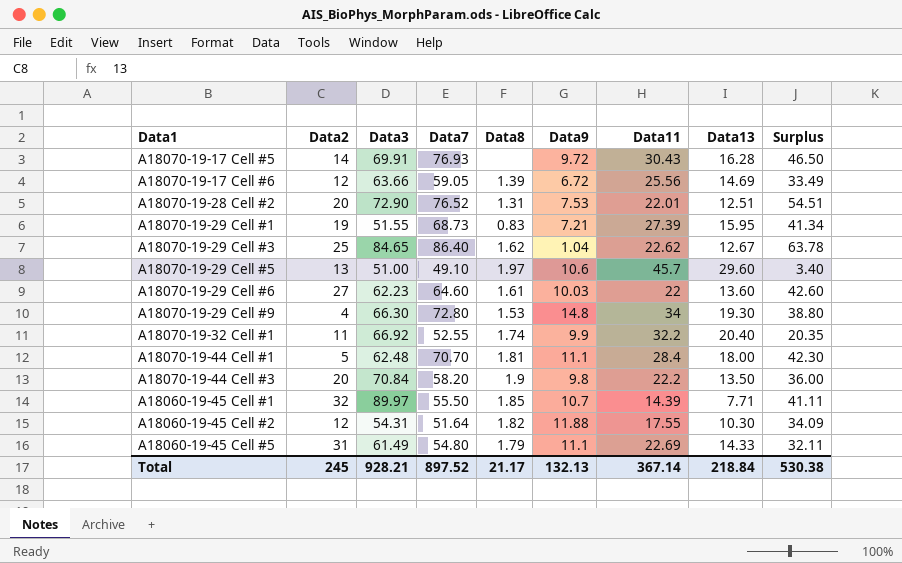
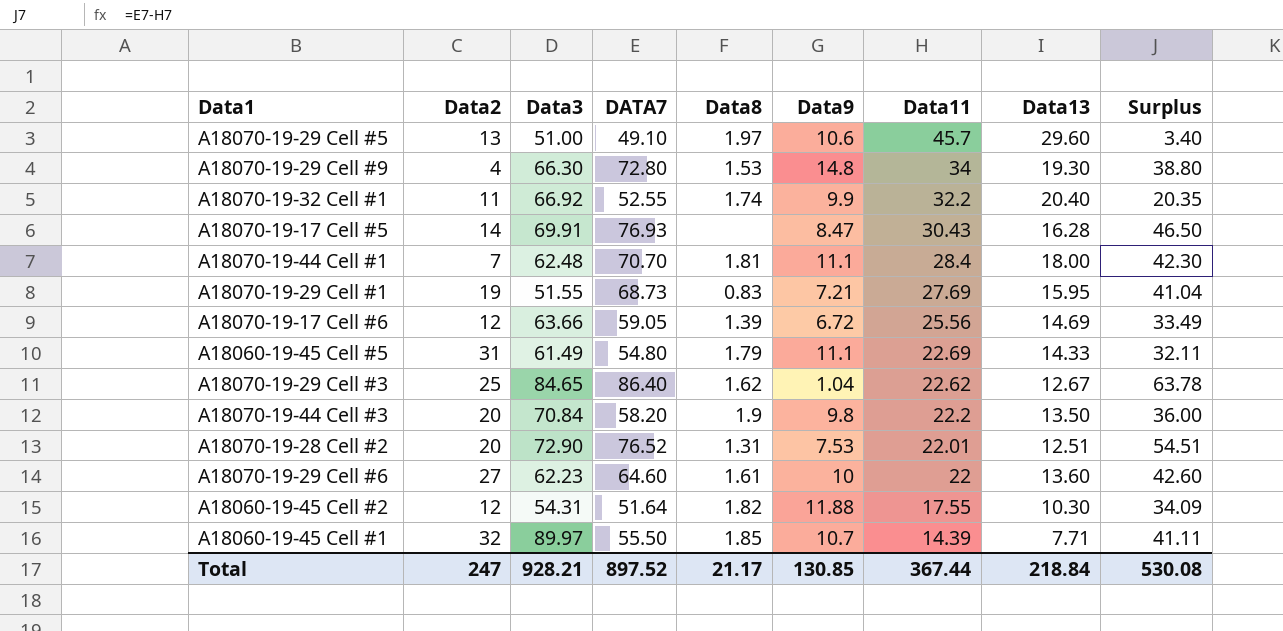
row order: none -> Data11 descending
column name: Data7 -> DATA7
A18070-19-17 Cell #5 | Data9: 9.72 -> 8.47
A18070-19-44 Cell #1 | Data2: 5 -> 7
A18070-19-29 Cell #1 | Data11: 27.39 -> 27.69
A18070-19-29 Cell #1 | Surplus: 41.34 -> 41.04
A18070-19-29 Cell #6 | Data9: 10.03 -> 10
Total | Data2: 245 -> 247
Total | Data9: 132.13 -> 130.85
Total | Data11: 367.14 -> 367.44
Total | Surplus: 530.38 -> 530.08

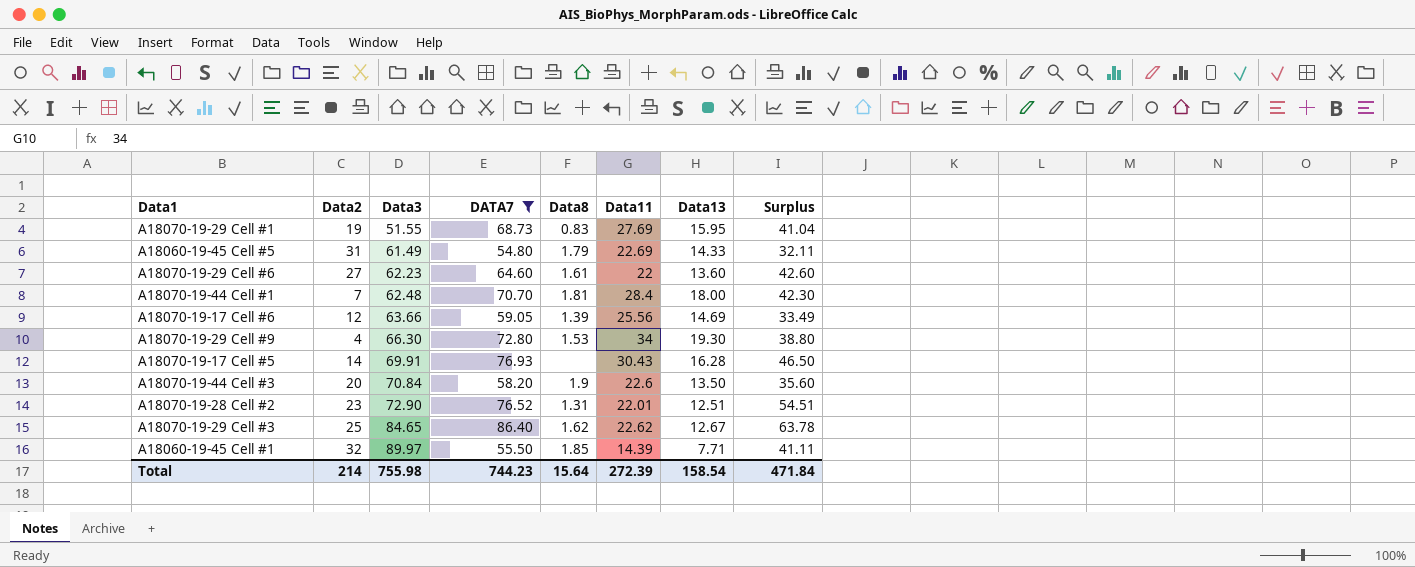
filter: none -> DATA7 >= 54.80
row order: Data11 descending -> Data3 ascending
column Data9 | position: 6 -> none
A18070-19-44 Cell #3 | Data11: 22.2 -> 22.6
A18070-19-44 Cell #3 | Surplus: 36.00 -> 35.60
A18070-19-28 Cell #2 | Data2: 20 -> 23
Total | Data2: 247 -> 214
Total | Data3: 928.21 -> 755.98
Total | DATA7: 897.52 -> 744.23
Total | Data8: 21.17 -> 15.64
Total | Data11: 367.44 -> 272.39
Total | Data13: 218.84 -> 158.54
Total | Surplus: 530.08 -> 471.84

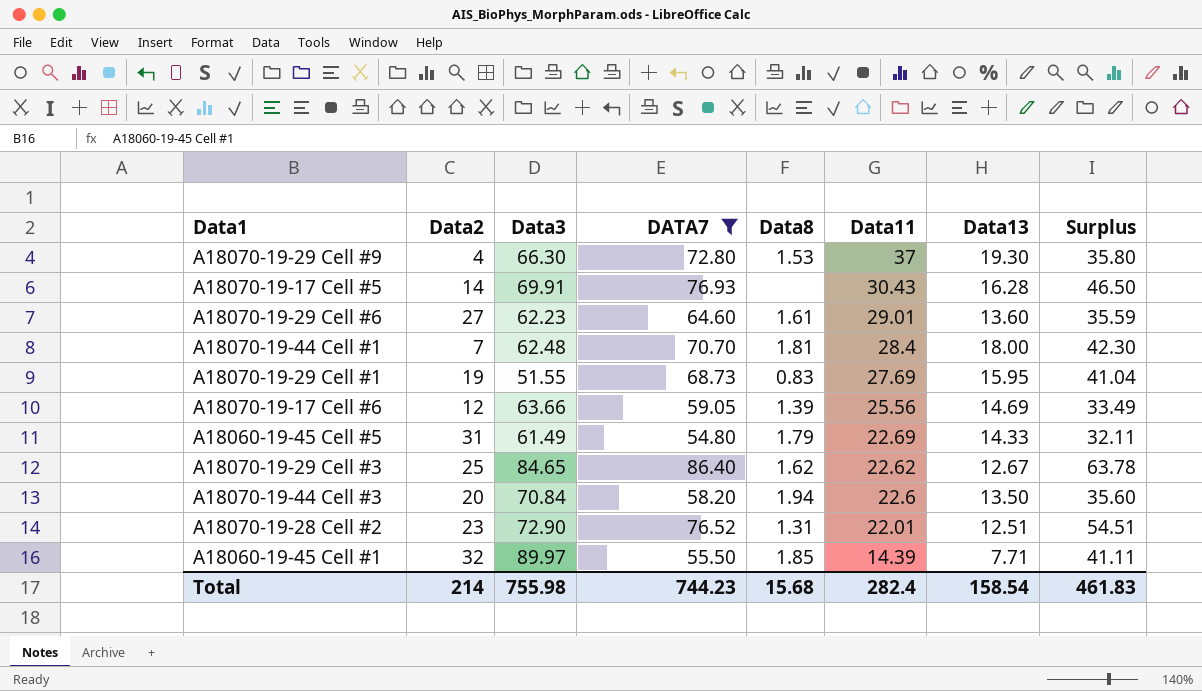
row order: Data3 ascending -> Data11 descending
A18070-19-29 Cell #9 | Data11: 34 -> 37
A18070-19-29 Cell #9 | Surplus: 38.80 -> 35.80
A18070-19-29 Cell #6 | Data11: 22 -> 29.01
A18070-19-29 Cell #6 | Surplus: 42.60 -> 35.59
A18070-19-44 Cell #3 | Data8: 1.9 -> 1.94
Total | Data8: 15.64 -> 15.68
Total | Data11: 272.39 -> 282.4
Total | Surplus: 471.84 -> 461.83

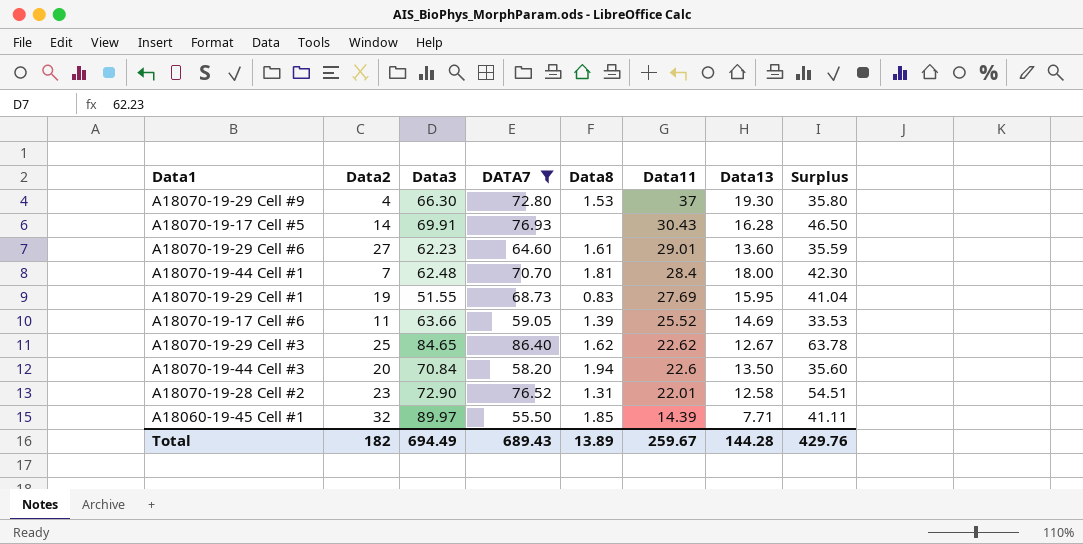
row A18060-19-45 Cell #5: 31 | 61.49 | 54.80 | 1.79 | 22.69 | 14.33 | 32.11 -> none
A18070-19-17 Cell #6 | Data2: 12 -> 11
A18070-19-17 Cell #6 | Data11: 25.56 -> 25.52
A18070-19-17 Cell #6 | Surplus: 33.49 -> 33.53
A18070-19-28 Cell #2 | Data13: 12.51 -> 12.58
Total | Data2: 214 -> 182
Total | Data3: 755.98 -> 694.49
Total | DATA7: 744.23 -> 689.43
Total | Data8: 15.68 -> 13.89
Total | Data11: 282.4 -> 259.67
Total | Data13: 158.54 -> 144.28
Total | Surplus: 461.83 -> 429.76

